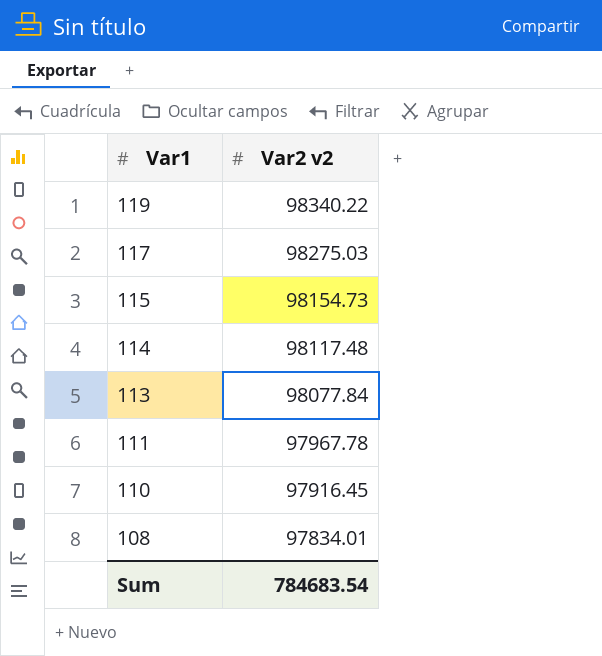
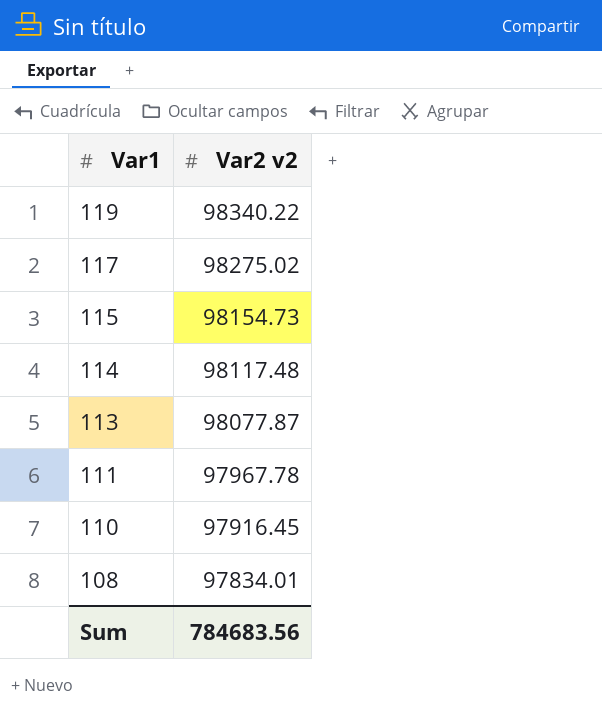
117 | Var2 v2: 98275.03 -> 98275.02
113 | Var2 v2: 98077.84 -> 98077.87
Sum | Var2 v2: 784683.54 -> 784683.56

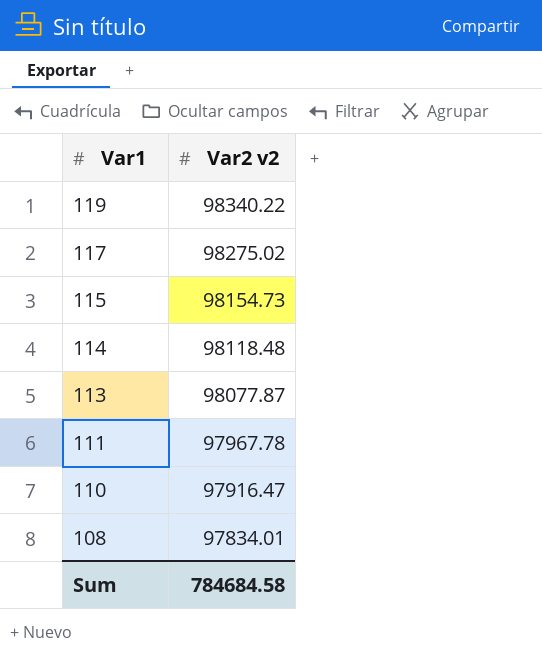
114 | Var2 v2: 98117.48 -> 98118.48
110 | Var2 v2: 97916.45 -> 97916.47
Sum | Var2 v2: 784683.56 -> 784684.58

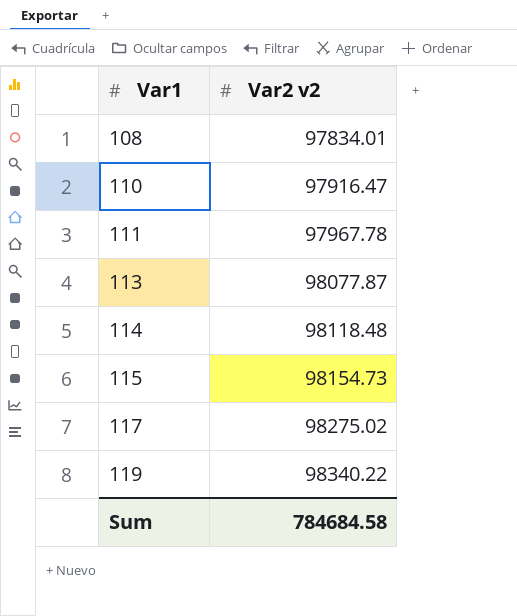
row order: Var1 descending -> Var1 ascending

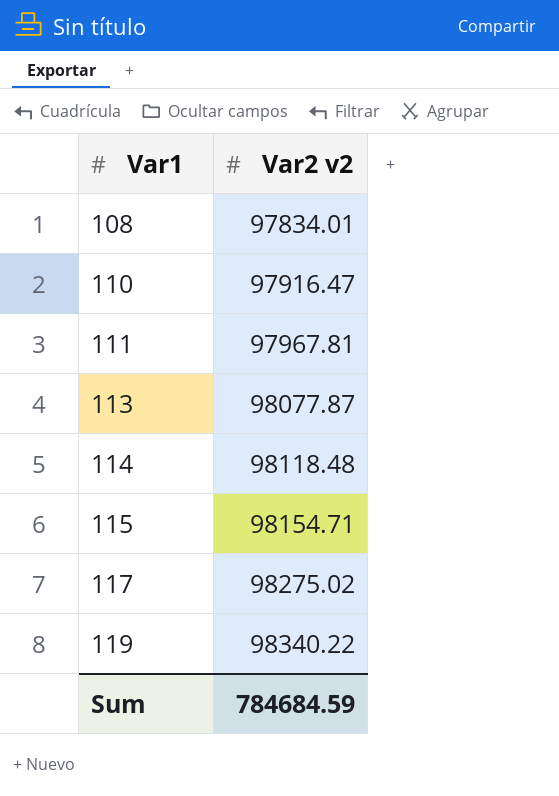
111 | Var2 v2: 97967.78 -> 97967.81
115 | Var2 v2: 98154.73 -> 98154.71
Sum | Var2 v2: 784684.58 -> 784684.59

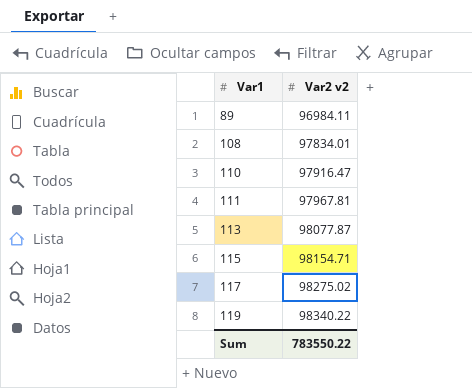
row 114: 98118.48 -> none
row 89: none -> 96984.11
Sum | Var2 v2: 784684.59 -> 783550.22

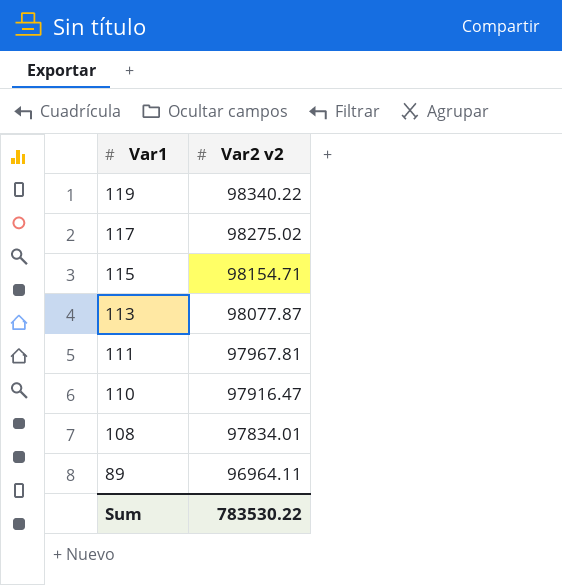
row order: Var1 ascending -> Var1 descending
89 | Var2 v2: 96984.11 -> 96964.11
Sum | Var2 v2: 783550.22 -> 783530.22

